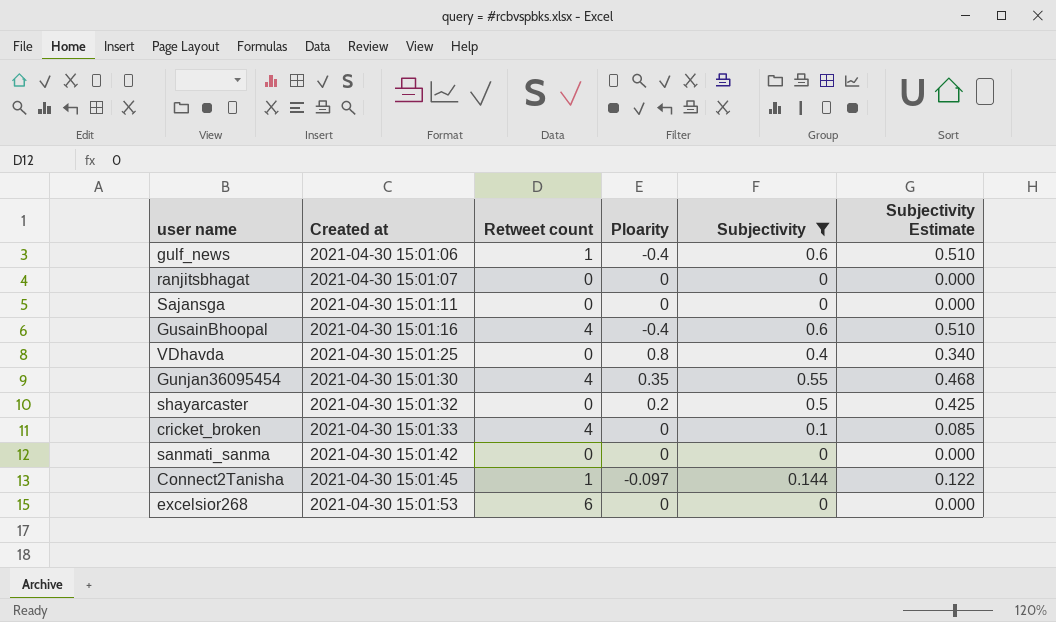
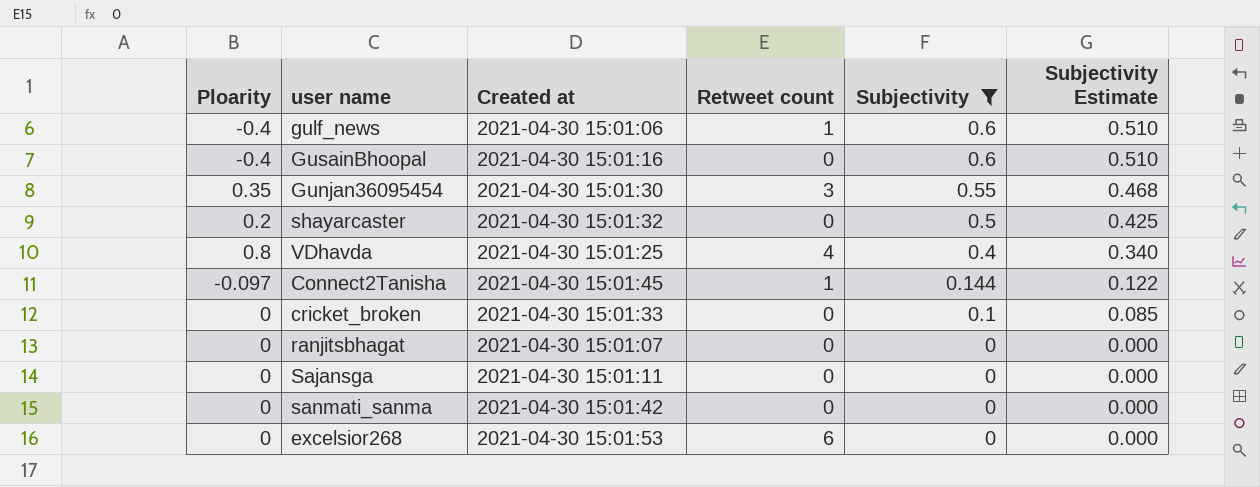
row order: Created at ascending -> Subjectivity descending
column Ploarity | position: 4 -> 1
GusainBhoopal | Retweet count: 4 -> 0
Gunjan36095454 | Retweet count: 4 -> 3
VDhavda | Retweet count: 0 -> 4
cricket_broken | Retweet count: 4 -> 0

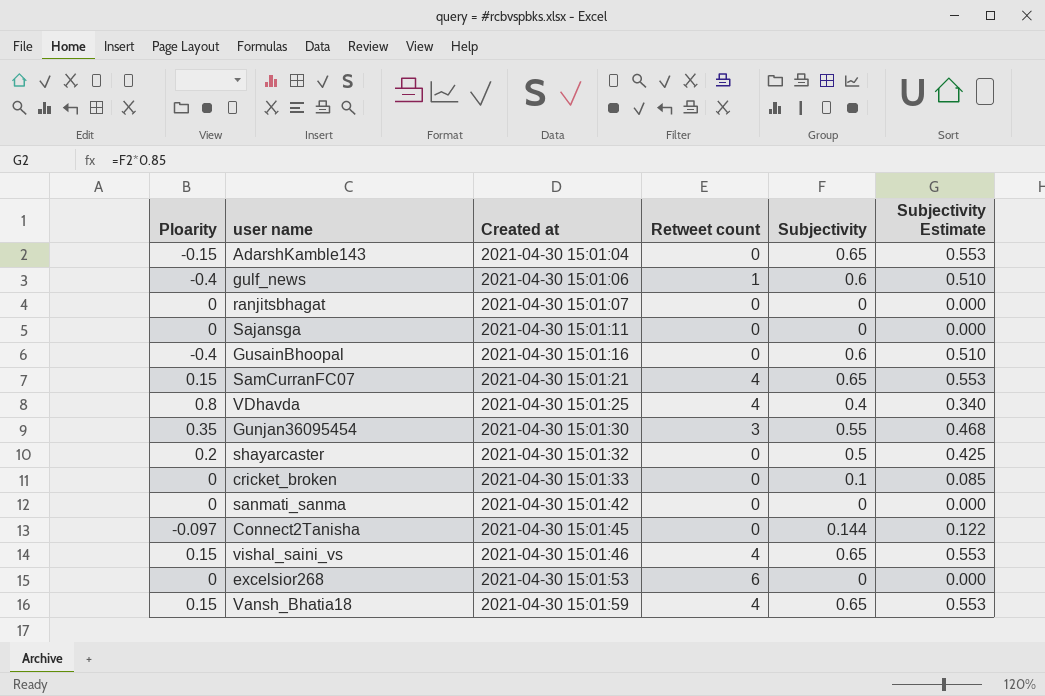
filter: Subjectivity != 0.65 -> none
row order: Subjectivity descending -> Created at ascending
Connect2Tanisha | Retweet count: 1 -> 0

